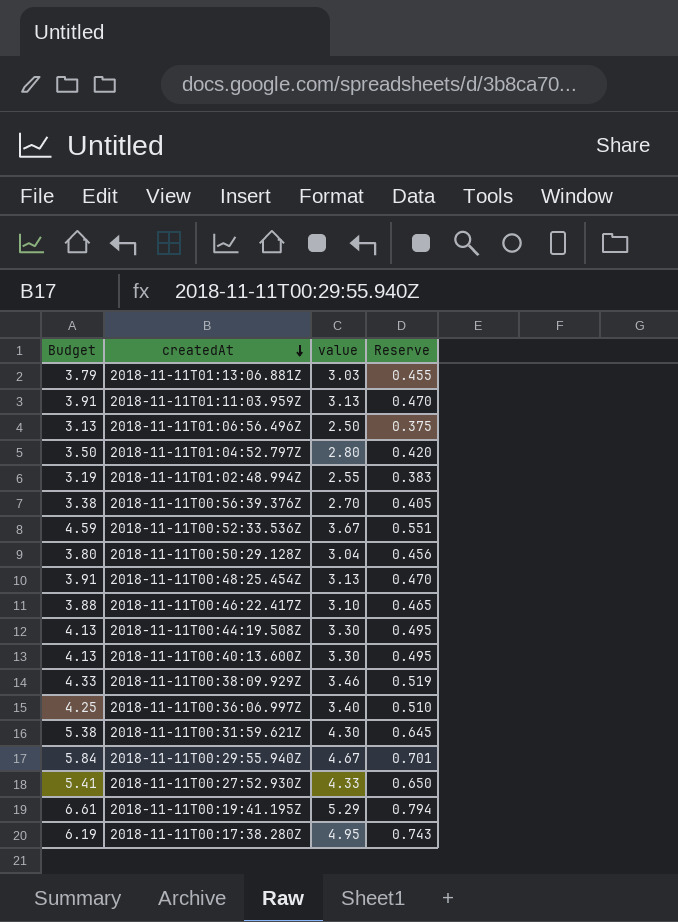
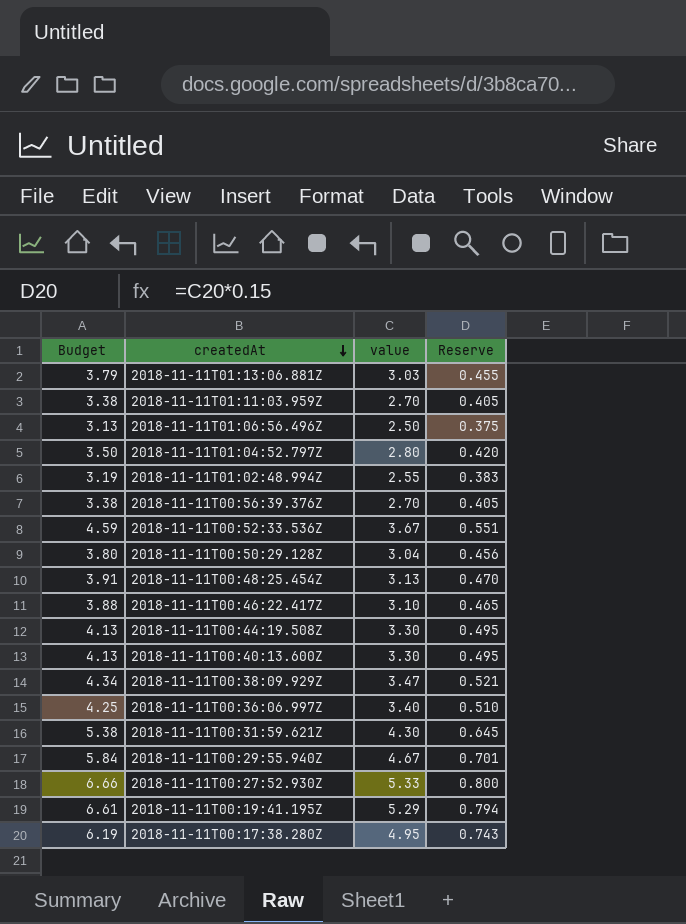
2018-11-11T01:11:03.959Z | Budget: 3.91 -> 3.38
2018-11-11T01:11:03.959Z | value: 3.13 -> 2.70
2018-11-11T01:11:03.959Z | Reserve: 0.470 -> 0.405
2018-11-11T00:38:09.929Z | Budget: 4.33 -> 4.34
2018-11-11T00:38:09.929Z | value: 3.46 -> 3.47
2018-11-11T00:38:09.929Z | Reserve: 0.519 -> 0.521
2018-11-11T00:27:52.930Z | Budget: 5.41 -> 6.66
2018-11-11T00:27:52.930Z | value: 4.33 -> 5.33
2018-11-11T00:27:52.930Z | Reserve: 0.650 -> 0.800

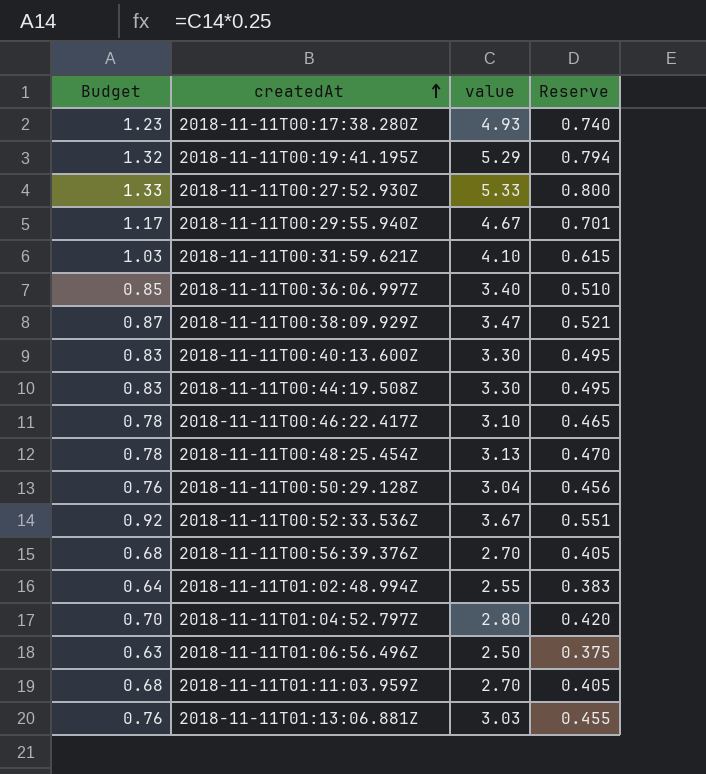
row order: createdAt descending -> createdAt ascending
column Budget | formula: [value] * 1.25 -> [value] * 0.25
2018-11-11T00:17:38.280Z | value: 4.95 -> 4.93
2018-11-11T00:17:38.280Z | Reserve: 0.743 -> 0.740
2018-11-11T00:31:59.621Z | value: 4.30 -> 4.10
2018-11-11T00:31:59.621Z | Reserve: 0.645 -> 0.615

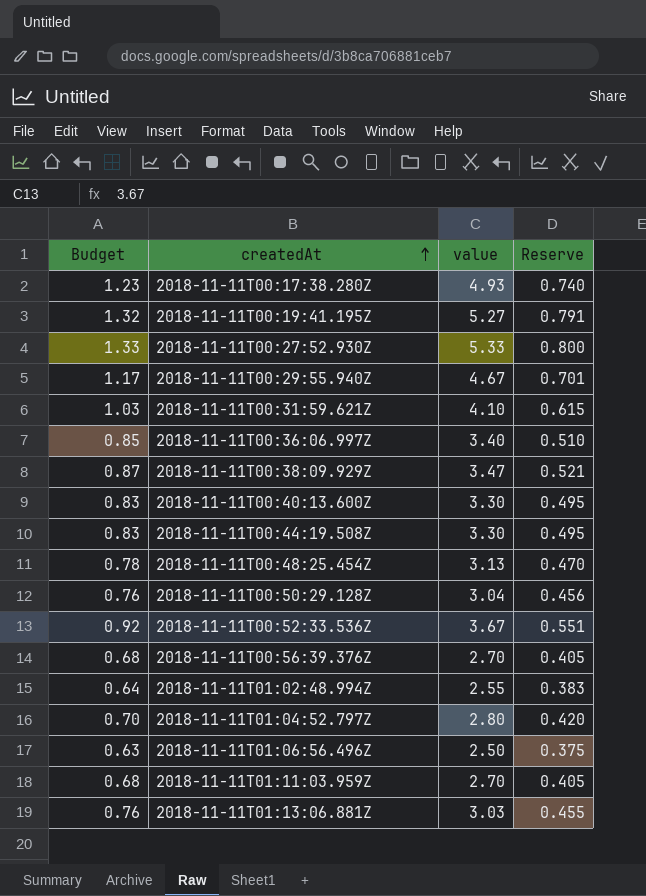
row 2018-11-11T00:46:22.417Z: 0.78 | 3.10 | 0.465 -> none
2018-11-11T00:19:41.195Z | value: 5.29 -> 5.27
2018-11-11T00:19:41.195Z | Reserve: 0.794 -> 0.791

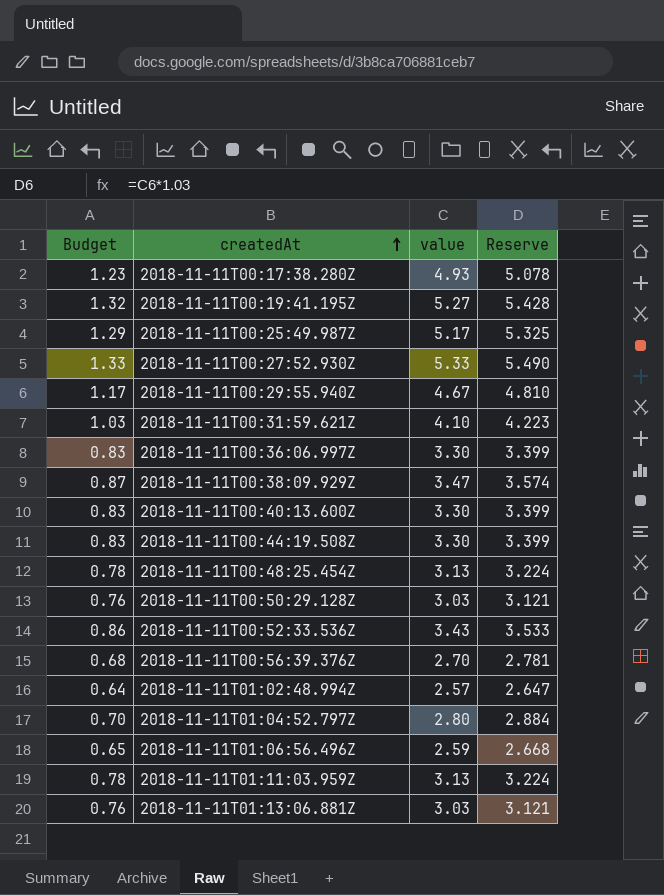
column Reserve | formula: [value] * 0.15 -> [value] * 1.03
row 2018-11-11T00:25:49.987Z: none -> 1.29 | 5.17 | 5.325
2018-11-11T00:36:06.997Z | Budget: 0.85 -> 0.83
2018-11-11T00:36:06.997Z | value: 3.40 -> 3.30
2018-11-11T00:50:29.128Z | value: 3.04 -> 3.03
2018-11-11T00:52:33.536Z | Budget: 0.92 -> 0.86
2018-11-11T00:52:33.536Z | value: 3.67 -> 3.43
2018-11-11T01:02:48.994Z | value: 2.55 -> 2.57
2018-11-11T01:06:56.496Z | Budget: 0.63 -> 0.65
2018-11-11T01:06:56.496Z | value: 2.50 -> 2.59
2018-11-11T01:11:03.959Z | Budget: 0.68 -> 0.78
2018-11-11T01:11:03.959Z | value: 2.70 -> 3.13

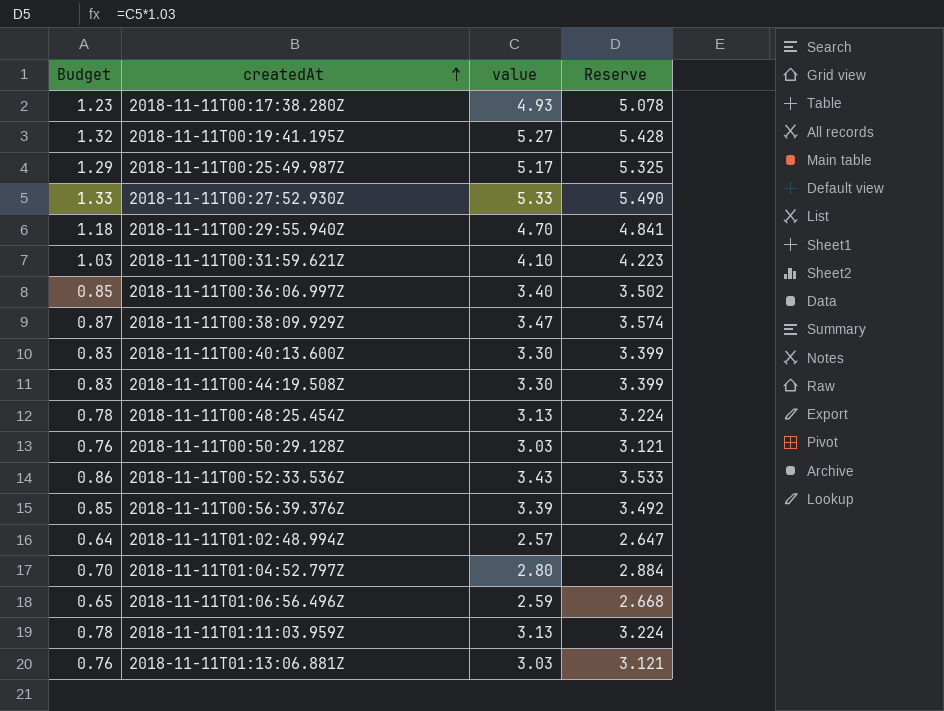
2018-11-11T00:29:55.940Z | Budget: 1.17 -> 1.18
2018-11-11T00:29:55.940Z | value: 4.67 -> 4.70
2018-11-11T00:29:55.940Z | Reserve: 4.810 -> 4.841
2018-11-11T00:36:06.997Z | Budget: 0.83 -> 0.85
2018-11-11T00:36:06.997Z | value: 3.30 -> 3.40
2018-11-11T00:36:06.997Z | Reserve: 3.399 -> 3.502
2018-11-11T00:56:39.376Z | Budget: 0.68 -> 0.85
2018-11-11T00:56:39.376Z | value: 2.70 -> 3.39
2018-11-11T00:56:39.376Z | Reserve: 2.781 -> 3.492

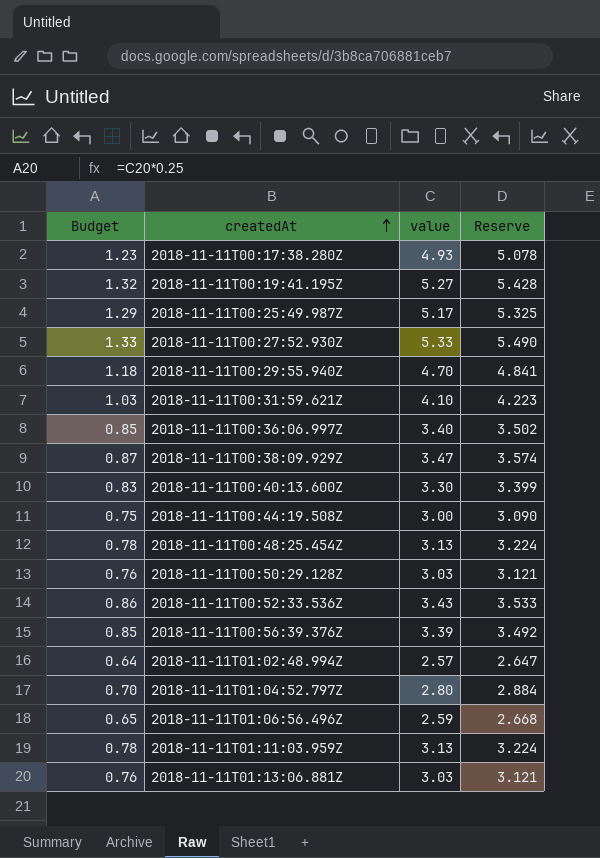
2018-11-11T00:44:19.508Z | Budget: 0.83 -> 0.75
2018-11-11T00:44:19.508Z | value: 3.30 -> 3.00
2018-11-11T00:44:19.508Z | Reserve: 3.399 -> 3.090

